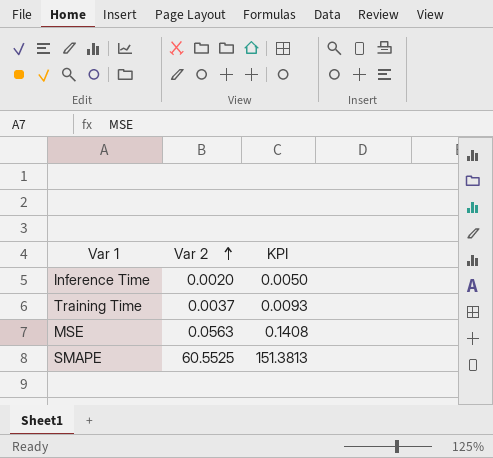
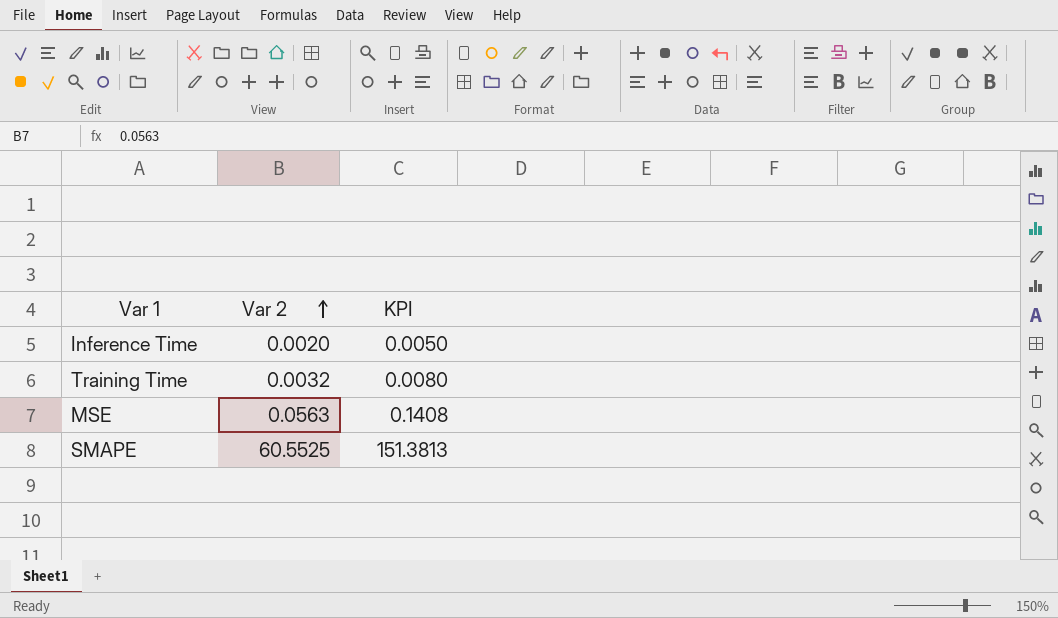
Training Time | Var 2: 0.0037 -> 0.0032
Training Time | KPI: 0.0093 -> 0.0080

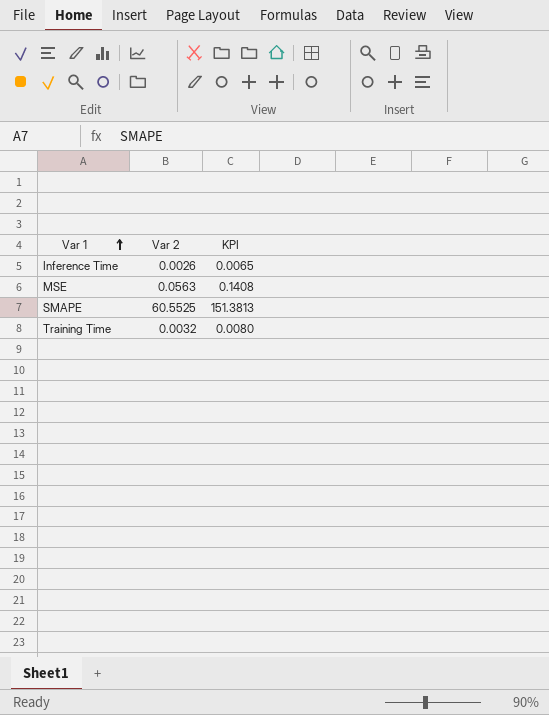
row order: Var 2 ascending -> Var 1 ascending
Inference Time | Var 2: 0.0020 -> 0.0026
Inference Time | KPI: 0.0050 -> 0.0065

